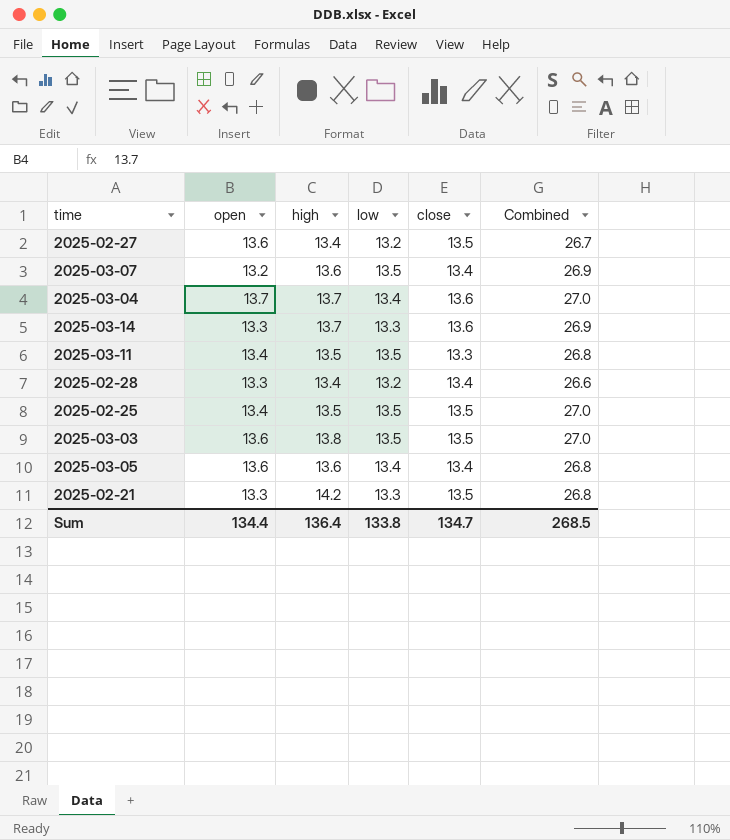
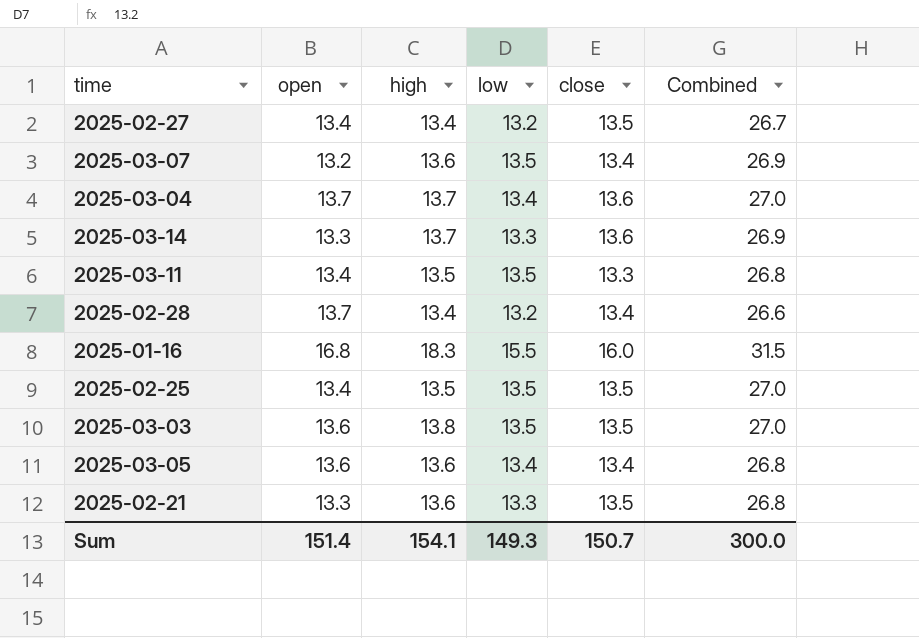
2025-02-27 | open: 13.6 -> 13.4
2025-02-28 | open: 13.3 -> 13.7
row 2025-01-16: none -> 16.8 | 18.3 | 15.5 | 16.0 | 31.5
2025-02-21 | high: 14.2 -> 13.6
Sum | open: 134.4 -> 151.4
Sum | high: 136.4 -> 154.1
Sum | low: 133.8 -> 149.3
Sum | close: 134.7 -> 150.7
Sum | Combined: 268.5 -> 300.0

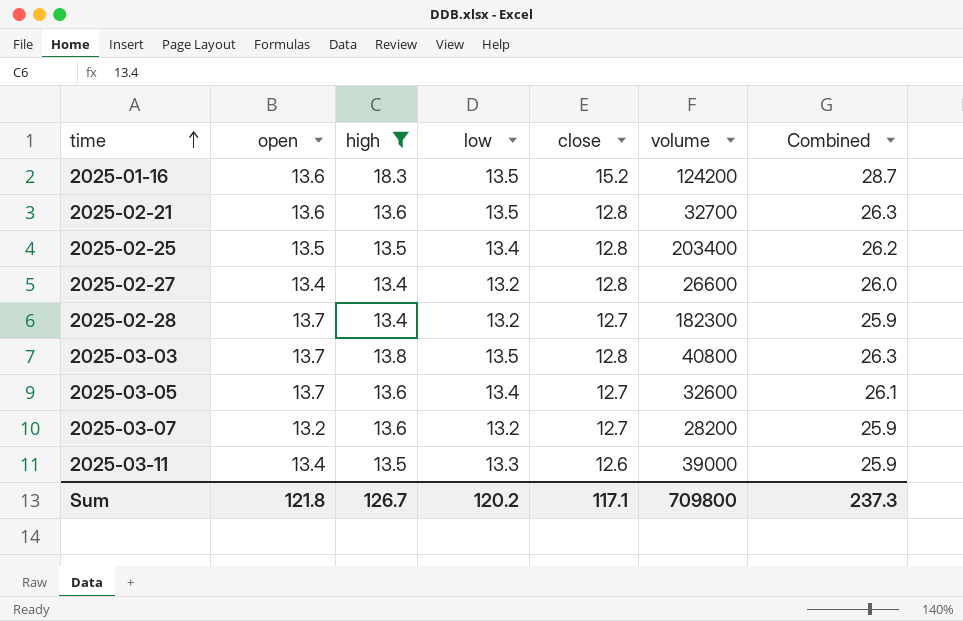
filter: none -> high != 13.7
row order: none -> time ascending
column volume | position: none -> 6
2025-01-16 | open: 16.8 -> 13.6
2025-01-16 | low: 15.5 -> 13.5
2025-01-16 | close: 16.0 -> 15.2
2025-01-16 | Combined: 31.5 -> 28.7
2025-02-21 | open: 13.3 -> 13.6
2025-02-21 | low: 13.3 -> 13.5
2025-02-21 | close: 13.5 -> 12.8
2025-02-21 | Combined: 26.8 -> 26.3
2025-02-25 | open: 13.4 -> 13.5
2025-02-25 | low: 13.5 -> 13.4
2025-02-25 | close: 13.5 -> 12.8
2025-02-25 | Combined: 27.0 -> 26.2
2025-02-27 | close: 13.5 -> 12.8
2025-02-27 | Combined: 26.7 -> 26.0
2025-02-28 | close: 13.4 -> 12.7
2025-02-28 | Combined: 26.6 -> 25.9
2025-03-03 | open: 13.6 -> 13.7
2025-03-03 | close: 13.5 -> 12.8
2025-03-03 | Combined: 27.0 -> 26.3
2025-03-05 | open: 13.6 -> 13.7
2025-03-05 | close: 13.4 -> 12.7
2025-03-05 | Combined: 26.8 -> 26.1
2025-03-07 | low: 13.5 -> 13.2
2025-03-07 | close: 13.4 -> 12.7
2025-03-07 | Combined: 26.9 -> 25.9
2025-03-11 | low: 13.5 -> 13.3
2025-03-11 | close: 13.3 -> 12.6
2025-03-11 | Combined: 26.8 -> 25.9
Sum | open: 151.4 -> 121.8
Sum | high: 154.1 -> 126.7
Sum | low: 149.3 -> 120.2
Sum | close: 150.7 -> 117.1
Sum | Combined: 300.0 -> 237.3

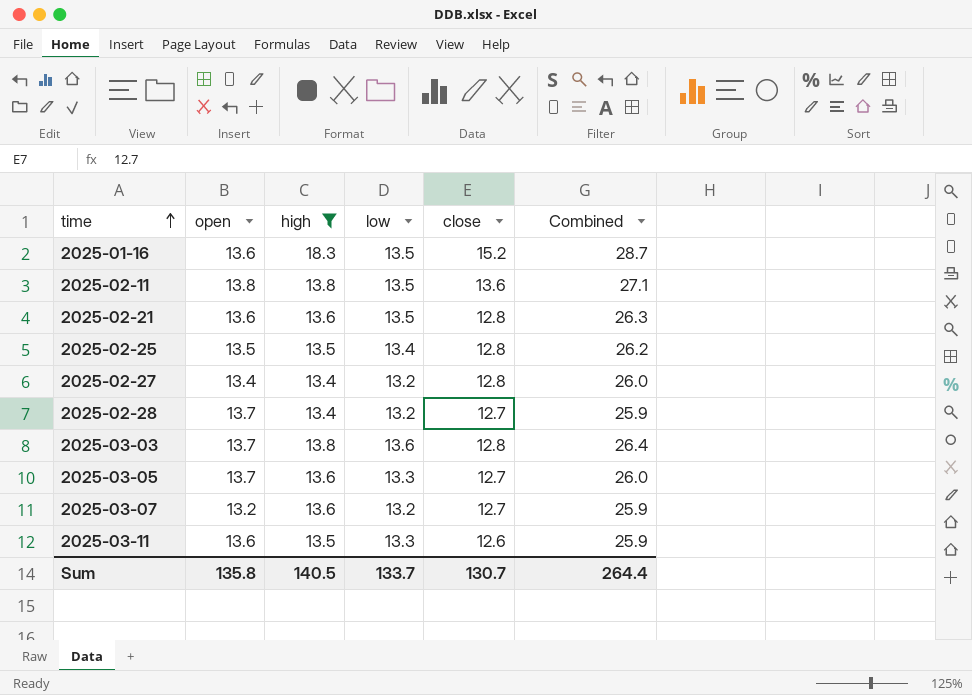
column volume | position: 6 -> none
row 2025-02-11: none -> 13.8 | 13.8 | 13.5 | 13.6 | 27.1
2025-03-03 | low: 13.5 -> 13.6
2025-03-03 | Combined: 26.3 -> 26.4
2025-03-05 | low: 13.4 -> 13.3
2025-03-05 | Combined: 26.1 -> 26.0
2025-03-11 | open: 13.4 -> 13.6
Sum | open: 121.8 -> 135.8
Sum | high: 126.7 -> 140.5
Sum | low: 120.2 -> 133.7
Sum | close: 117.1 -> 130.7
Sum | Combined: 237.3 -> 264.4

